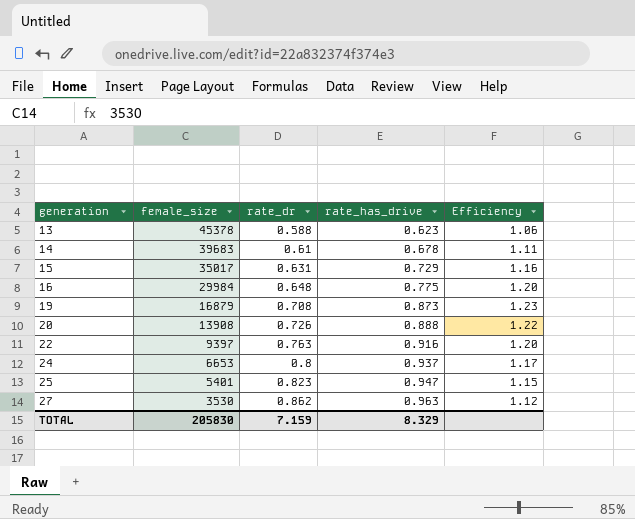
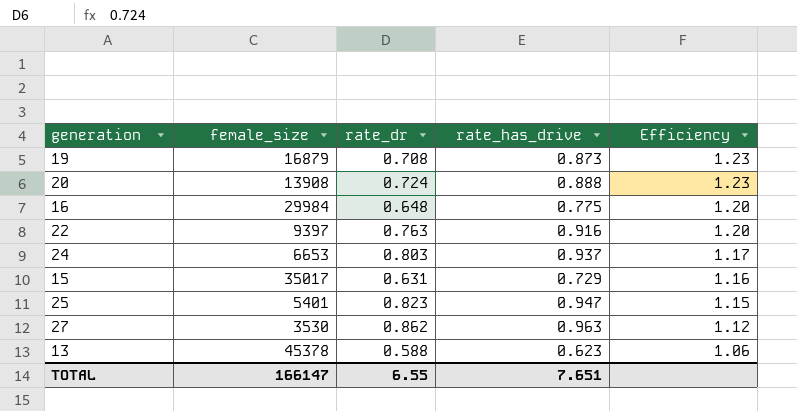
row order: generation ascending -> Efficiency descending
row 14: 39683 | 0.61 | 0.678 | 1.11 -> none
20 | rate_dr: 0.726 -> 0.724
20 | Efficiency: 1.22 -> 1.23
24 | rate_dr: 0.8 -> 0.803
TOTAL | female_size: 205830 -> 166147
TOTAL | rate_dr: 7.159 -> 6.55
TOTAL | rate_has_drive: 8.329 -> 7.651

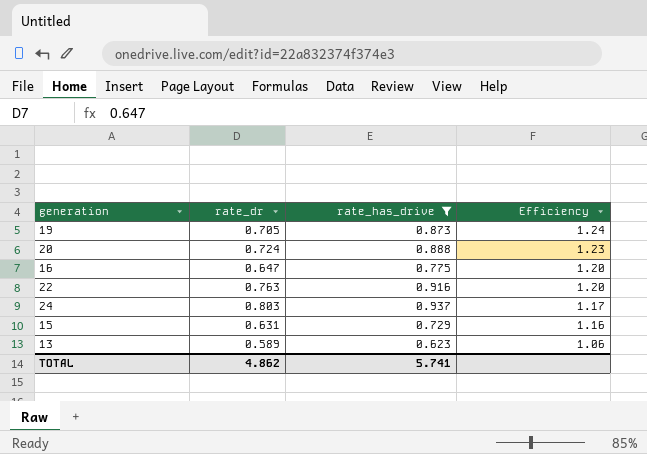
filter: none -> rate_has_drive <= 0.937
column female_size | position: 2 -> none
19 | rate_dr: 0.708 -> 0.705
19 | Efficiency: 1.23 -> 1.24
16 | rate_dr: 0.648 -> 0.647
13 | rate_dr: 0.588 -> 0.589
TOTAL | rate_dr: 6.55 -> 4.862
TOTAL | rate_has_drive: 7.651 -> 5.741

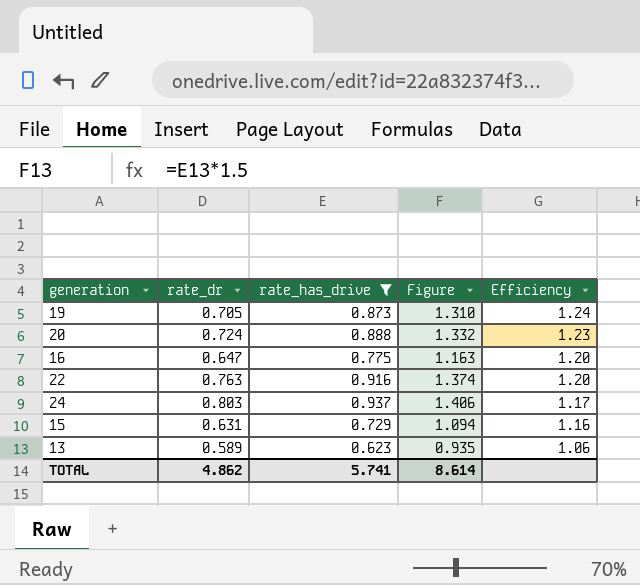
column Figure | formula: none -> [rate_has_drive] * 1.5

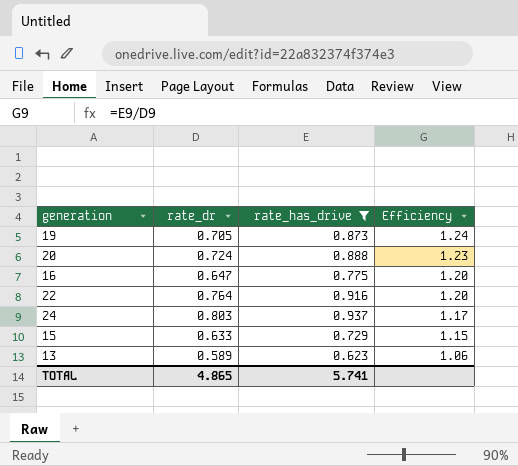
column Figure | formula: [rate_has_drive] * 1.5 -> none
22 | rate_dr: 0.763 -> 0.764
15 | rate_dr: 0.631 -> 0.633
15 | Efficiency: 1.16 -> 1.15
TOTAL | rate_dr: 4.862 -> 4.865

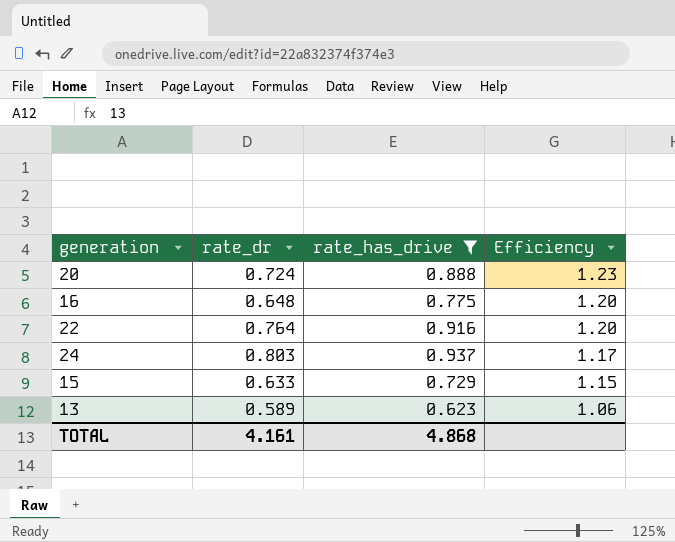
row 19: 0.705 | 0.873 | 1.24 -> none
16 | rate_dr: 0.647 -> 0.648
TOTAL | rate_dr: 4.865 -> 4.161
TOTAL | rate_has_drive: 5.741 -> 4.868

